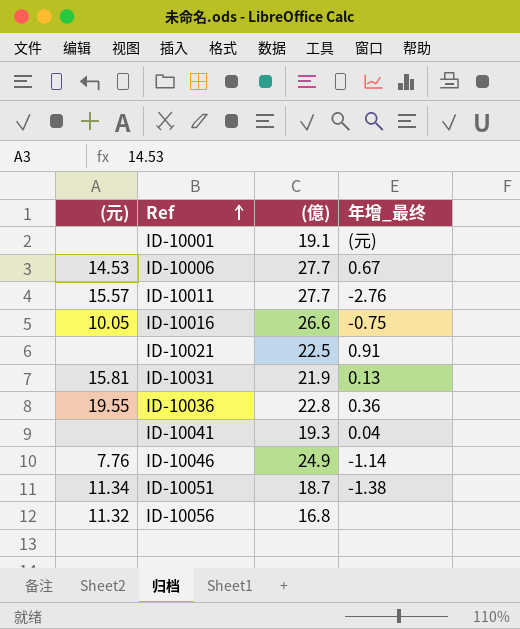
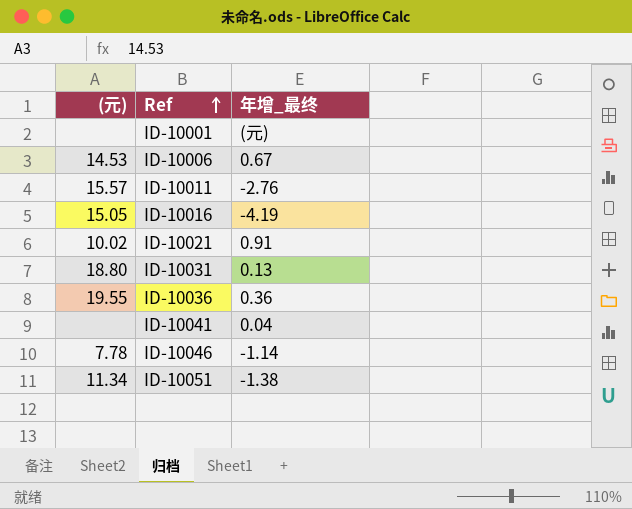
column (億) | position: 3 -> none
row ID-10056: 11.32 | 16.8 | none -> none
ID-10016 | (元): 10.05 -> 15.05
ID-10016 | 年增_最终: -0.75 -> -4.19
ID-10021 | (元): none -> 10.02
ID-10031 | (元): 15.81 -> 18.80
ID-10046 | (元): 7.76 -> 7.78

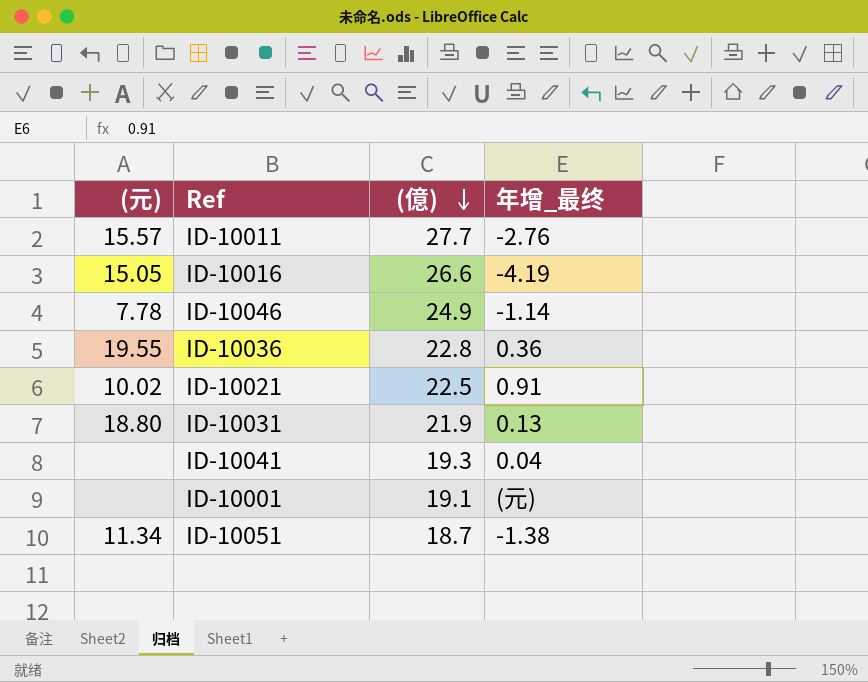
row order: Ref ascending -> (億) descending
column (億) | position: none -> 3
row ID-10006: 14.53 | 0.67 -> none

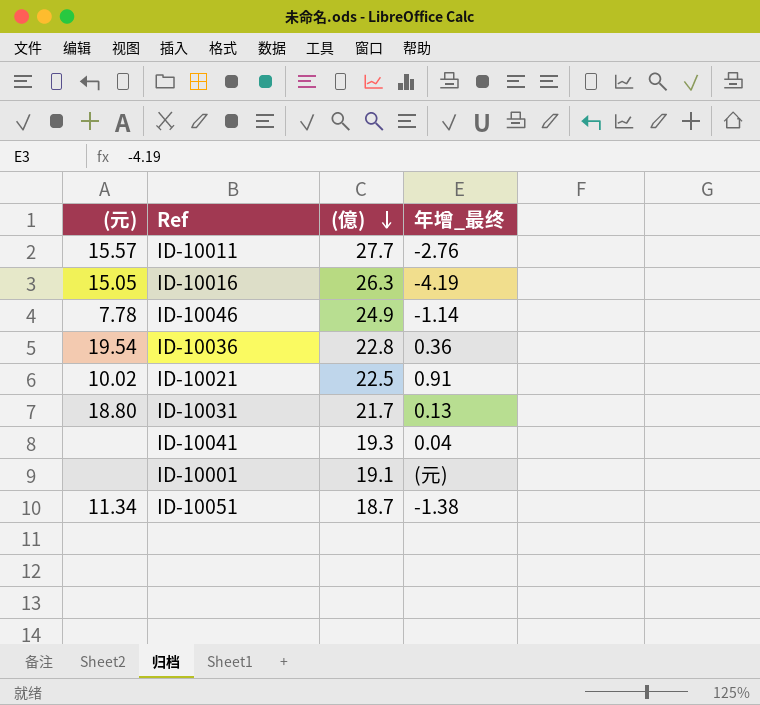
ID-10016 | (億): 26.6 -> 26.3
ID-10036 | (元): 19.55 -> 19.54
ID-10031 | (億): 21.9 -> 21.7

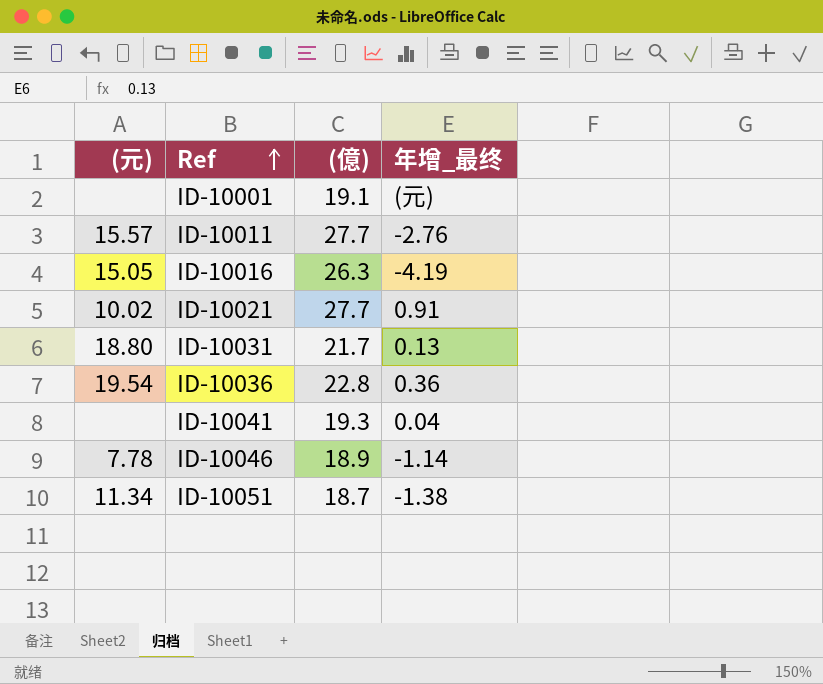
row order: (億) descending -> Ref ascending
ID-10021 | (億): 22.5 -> 27.7
ID-10046 | (億): 24.9 -> 18.9

